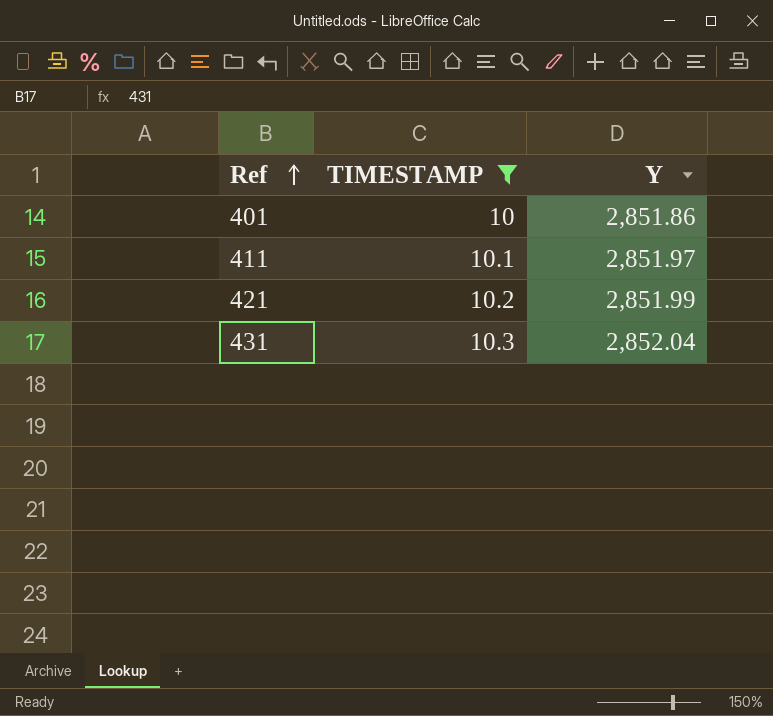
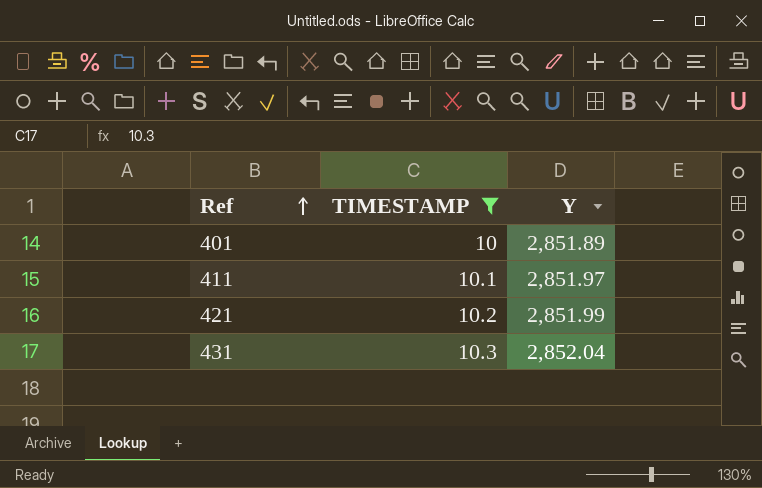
401 | Y: 2,851.86 -> 2,851.89

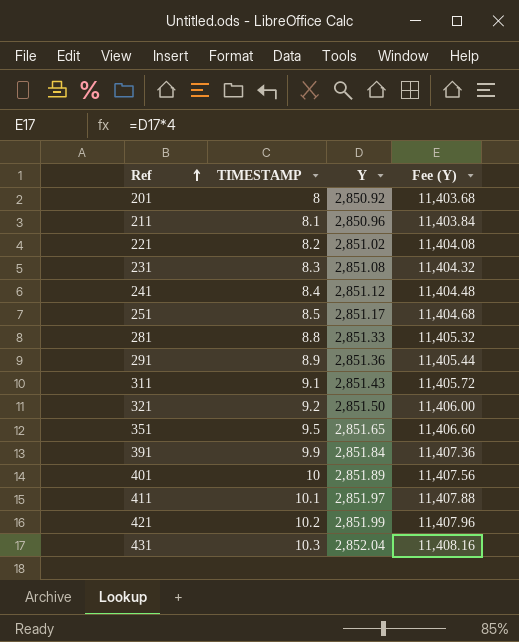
filter: TIMESTAMP >= 10 -> none
column Fee (Y) | formula: none -> [Y] * 4

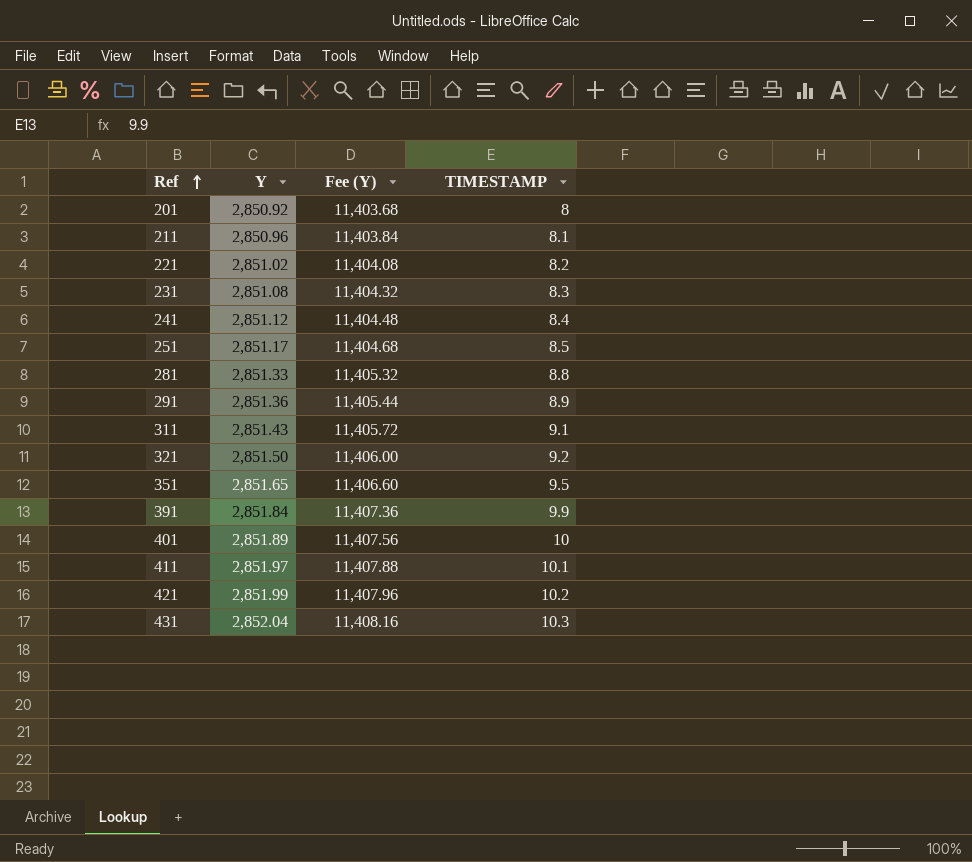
column TIMESTAMP | position: 2 -> 4

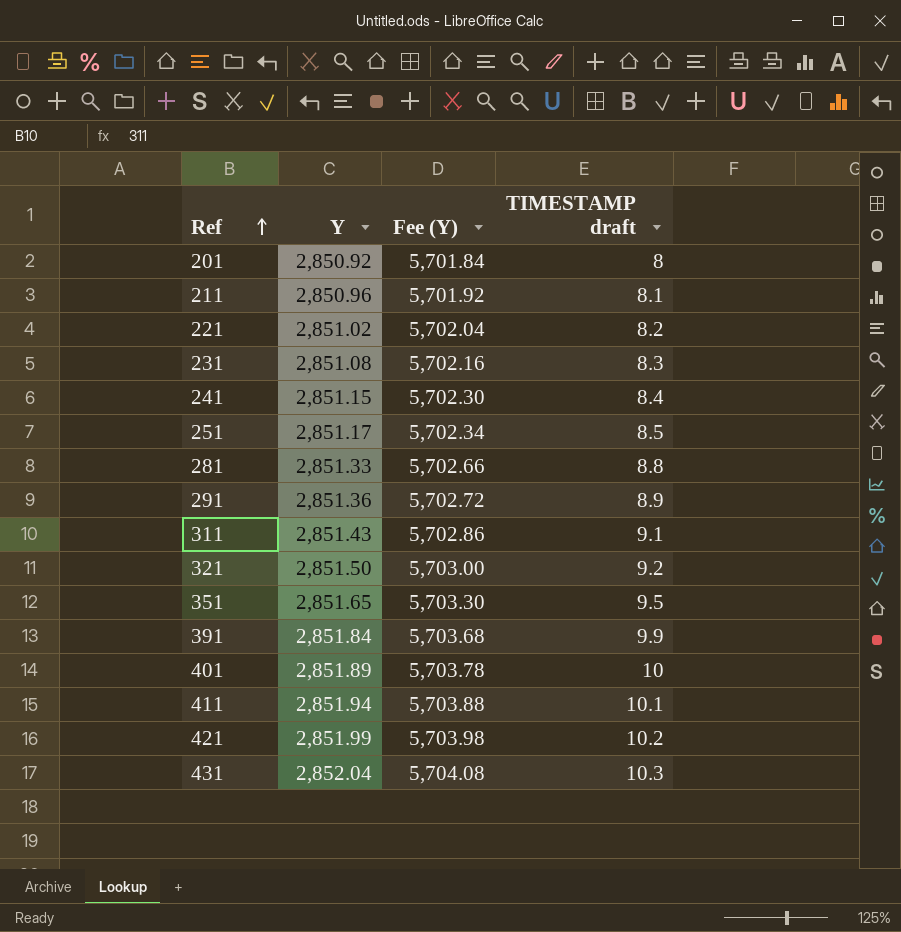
column Fee (Y) | formula: [Y] * 4 -> [Y] * 2
column name: TIMESTAMP -> TIMESTAMP draft
241 | Y: 2,851.12 -> 2,851.15
411 | Y: 2,851.97 -> 2,851.94

